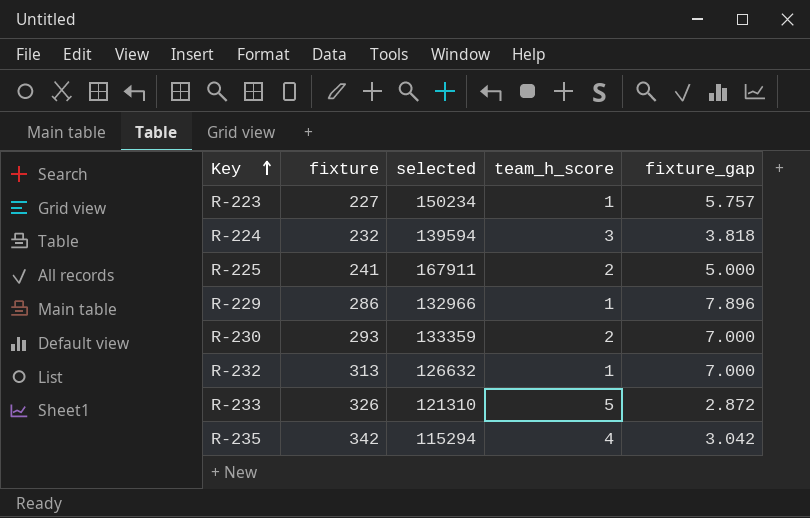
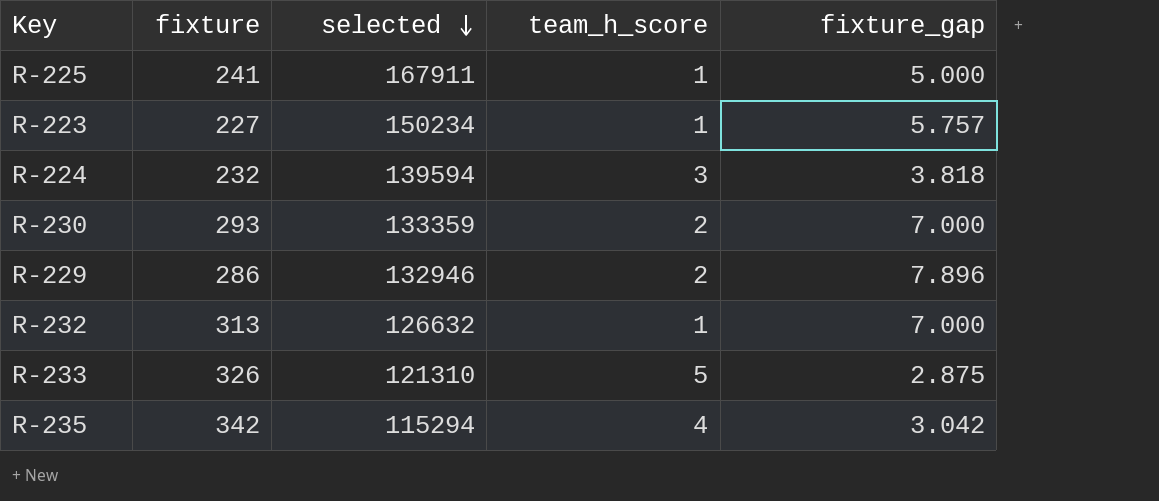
row order: Key ascending -> selected descending
R-225 | team_h_score: 2 -> 1
R-229 | selected: 132966 -> 132946
R-229 | team_h_score: 1 -> 2
R-233 | fixture_gap: 2.872 -> 2.875

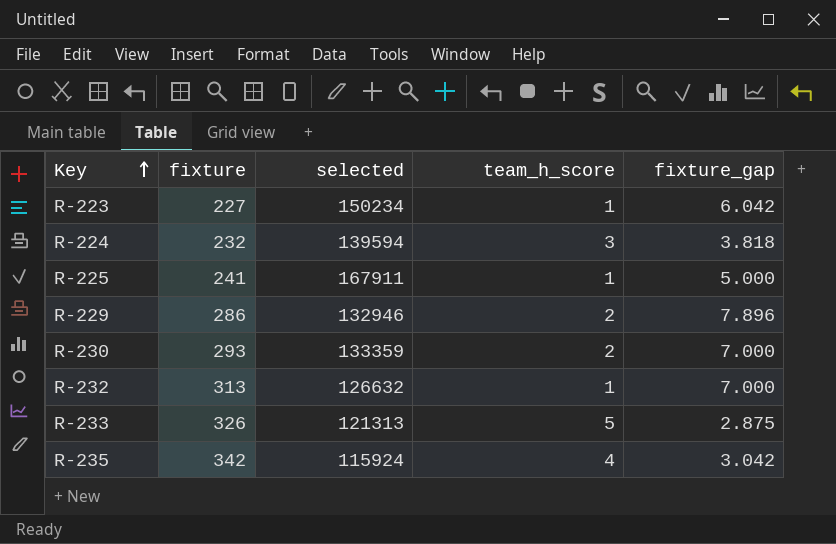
row order: selected descending -> Key ascending
R-223 | fixture_gap: 5.757 -> 6.042
R-233 | selected: 121310 -> 121313
R-235 | selected: 115294 -> 115924

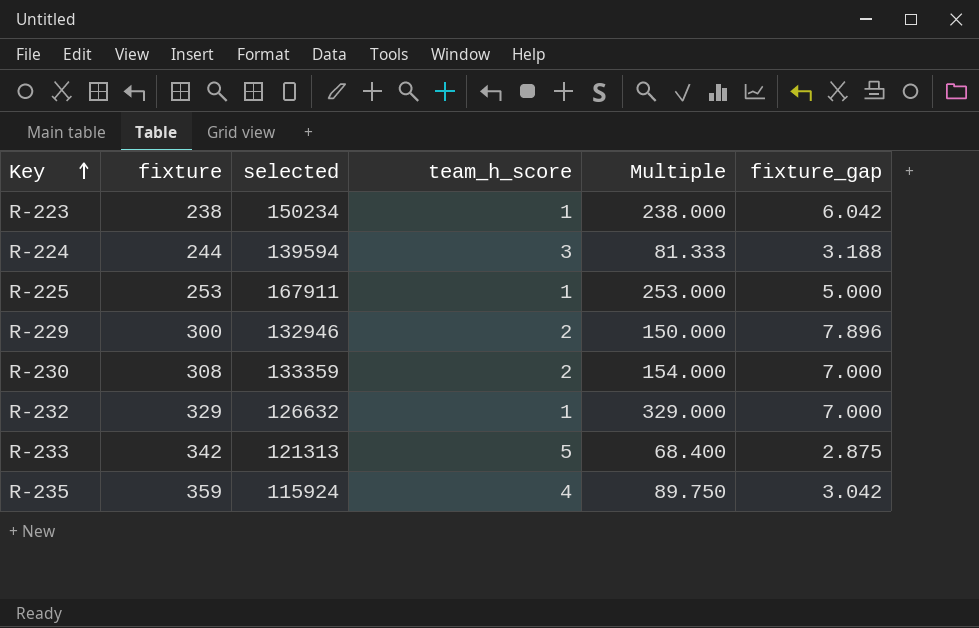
column Multiple | formula: none -> [fixture] / [team_h_score]
R-223 | fixture: 227 -> 238
R-224 | fixture: 232 -> 244
R-224 | fixture_gap: 3.818 -> 3.188
R-225 | fixture: 241 -> 253
R-229 | fixture: 286 -> 300
R-230 | fixture: 293 -> 308
R-232 | fixture: 313 -> 329
R-233 | fixture: 326 -> 342
R-235 | fixture: 342 -> 359

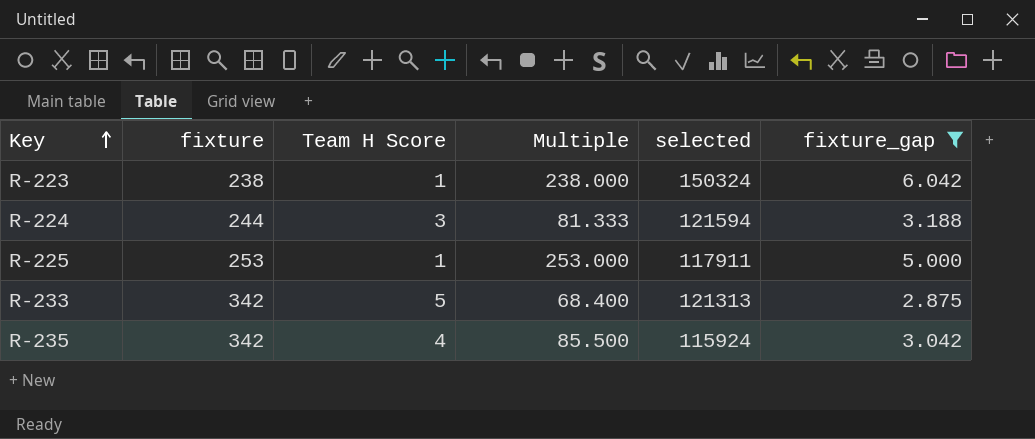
filter: none -> fixture_gap <= 6.042
column name: team_h_score -> Team H Score
column selected | position: 3 -> 5
R-223 | selected: 150234 -> 150324
R-224 | selected: 139594 -> 121594
R-225 | selected: 167911 -> 117911
R-235 | fixture: 359 -> 342
R-235 | Multiple: 89.750 -> 85.500

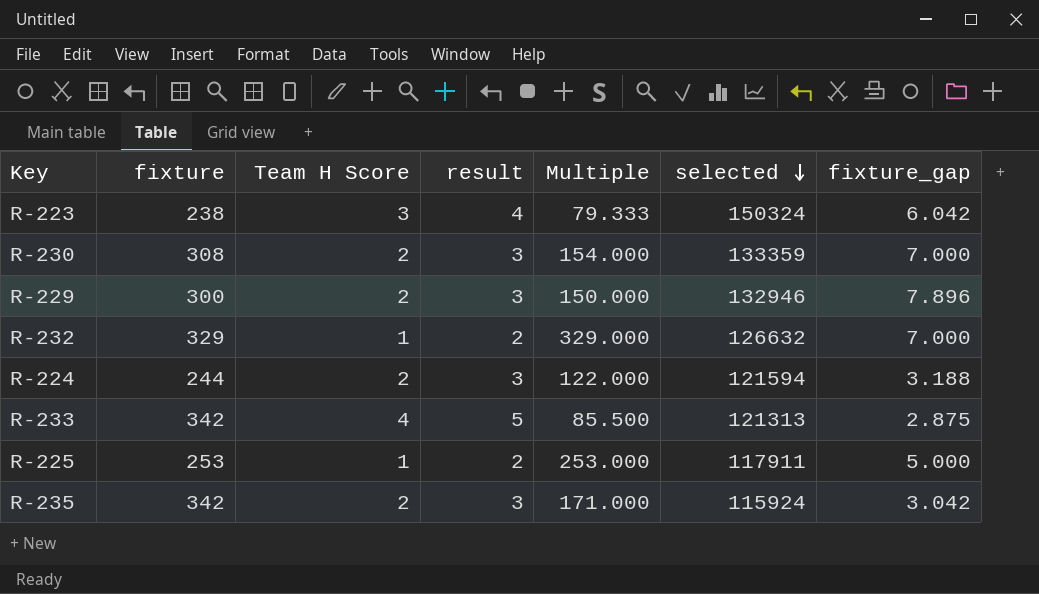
filter: fixture_gap <= 6.042 -> none
row order: Key ascending -> selected descending
column result | formula: none -> [Team H Score] + 1
R-223 | Team H Score: 1 -> 3
R-223 | Multiple: 238.000 -> 79.333
R-224 | Team H Score: 3 -> 2
R-224 | Multiple: 81.333 -> 122.000
R-233 | Team H Score: 5 -> 4
R-233 | Multiple: 68.400 -> 85.500
R-235 | Team H Score: 4 -> 2
R-235 | Multiple: 85.500 -> 171.000

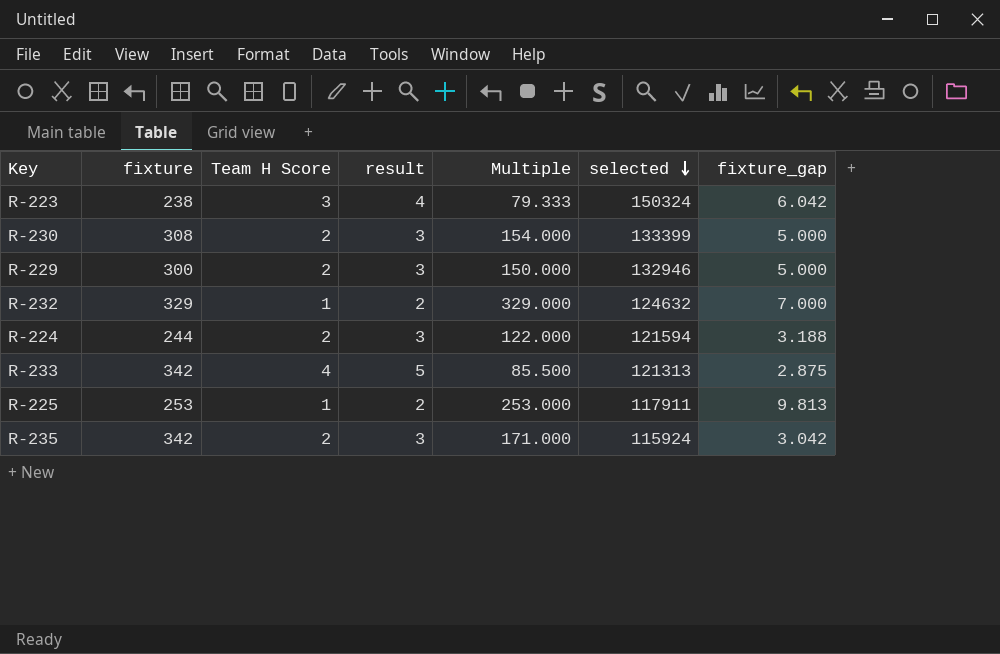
R-230 | selected: 133359 -> 133399
R-230 | fixture_gap: 7.000 -> 5.000
R-229 | fixture_gap: 7.896 -> 5.000
R-232 | selected: 126632 -> 124632
R-225 | fixture_gap: 5.000 -> 9.813

